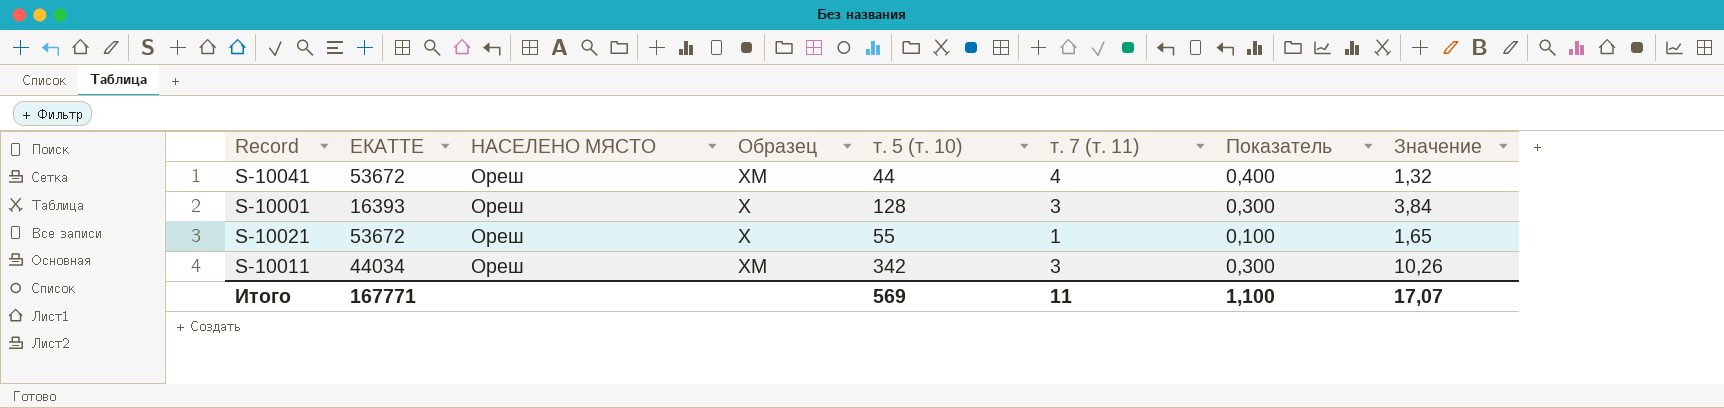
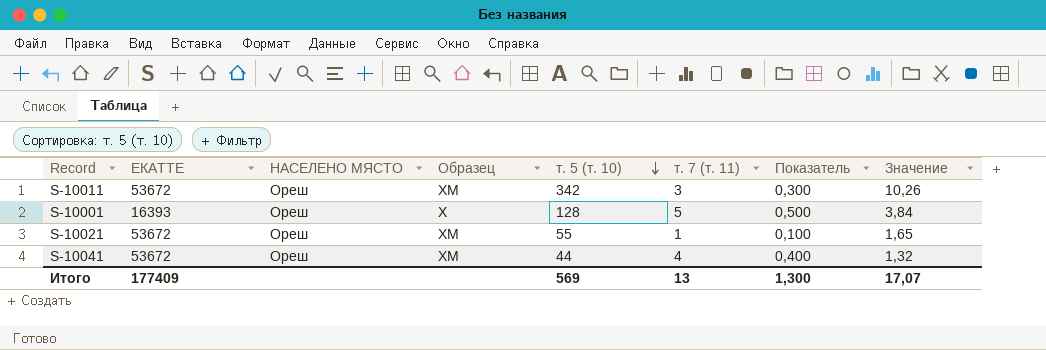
row order: none -> т. 5 (т. 10) descending
S-10011 | ЕКАТТЕ: 44034 -> 53672
S-10001 | т. 7 (т. 11): 3 -> 5
S-10001 | Показатель: 0,300 -> 0,500
S-10021 | Образец: Х -> ХМ
Итого | ЕКАТТЕ: 167771 -> 177409
Итого | т. 7 (т. 11): 11 -> 13
Итого | Показатель: 1,100 -> 1,300

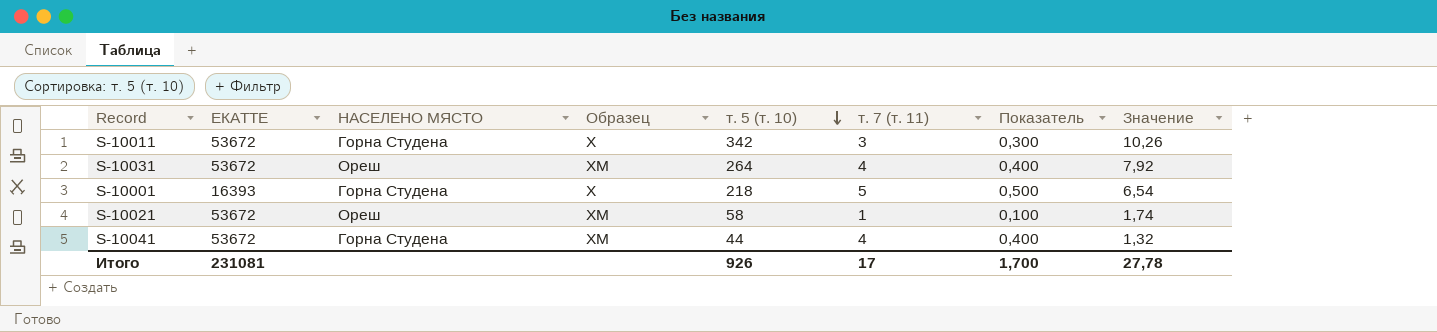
S-10011 | НАСЕЛЕНО МЯСТО: Ореш -> Горна Студена
S-10011 | Образец: ХМ -> Х
row S-10031: none -> 53672 | Ореш | ХМ | 264 | 4 | 0,400 | 7,92
S-10001 | НАСЕЛЕНО МЯСТО: Ореш -> Горна Студена
S-10001 | т. 5 (т. 10): 128 -> 218
S-10001 | Значение: 3,84 -> 6,54
S-10021 | т. 5 (т. 10): 55 -> 58
S-10021 | Значение: 1,65 -> 1,74
S-10041 | НАСЕЛЕНО МЯСТО: Ореш -> Горна Студена
Итого | ЕКАТТЕ: 177409 -> 231081
Итого | т. 5 (т. 10): 569 -> 926
Итого | т. 7 (т. 11): 13 -> 17
Итого | Показатель: 1,300 -> 1,700
Итого | Значение: 17,07 -> 27,78

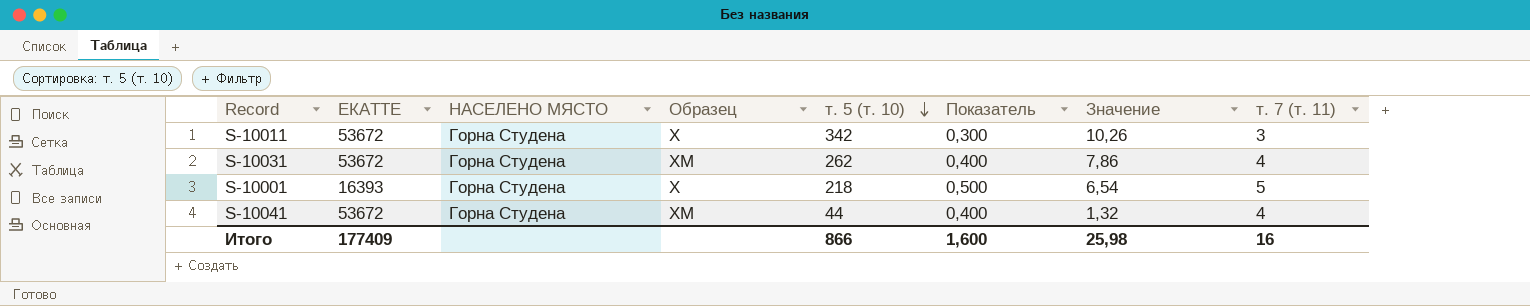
column т. 7 (т. 11) | position: 6 -> 8
row S-10021: 53672 | Ореш | ХМ | 58 | 1 | 0,100 | 1,74 -> none
S-10031 | НАСЕЛЕНО МЯСТО: Ореш -> Горна Студена
S-10031 | т. 5 (т. 10): 264 -> 262
S-10031 | Значение: 7,92 -> 7,86
Итого | ЕКАТТЕ: 231081 -> 177409
Итого | т. 5 (т. 10): 926 -> 866
Итого | Показатель: 1,700 -> 1,600
Итого | Значение: 27,78 -> 25,98
Итого | т. 7 (т. 11): 17 -> 16

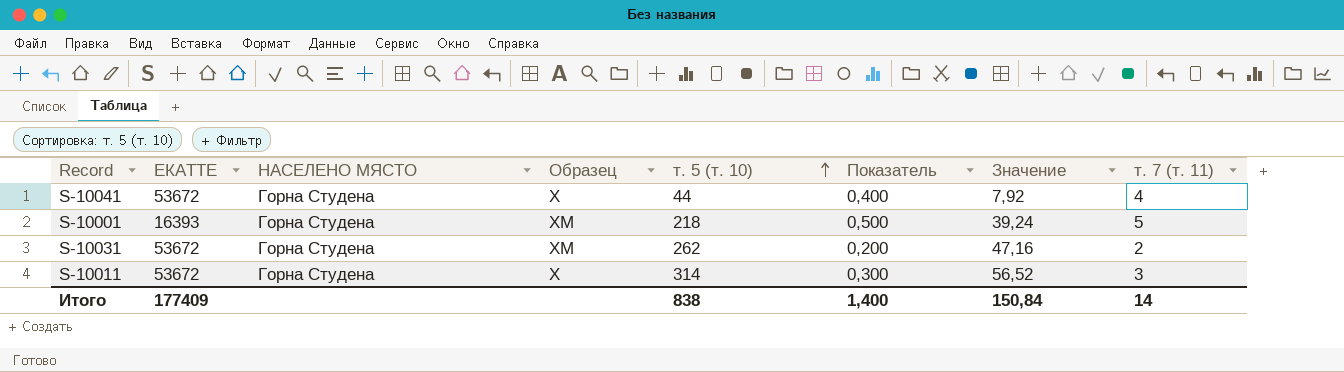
row order: т. 5 (т. 10) descending -> т. 5 (т. 10) ascending
column Значение | formula: [т. 5 (т. 10)] * 0,03 -> [т. 5 (т. 10)] * 0,18
S-10041 | Образец: ХМ -> Х
S-10001 | Образец: Х -> ХМ
S-10031 | Показатель: 0,400 -> 0,200
S-10031 | т. 7 (т. 11): 4 -> 2
S-10011 | т. 5 (т. 10): 342 -> 314
Итого | т. 5 (т. 10): 866 -> 838
Итого | Показатель: 1,600 -> 1,400
Итого | Значение: 25,98 -> 150,84
Итого | т. 7 (т. 11): 16 -> 14

